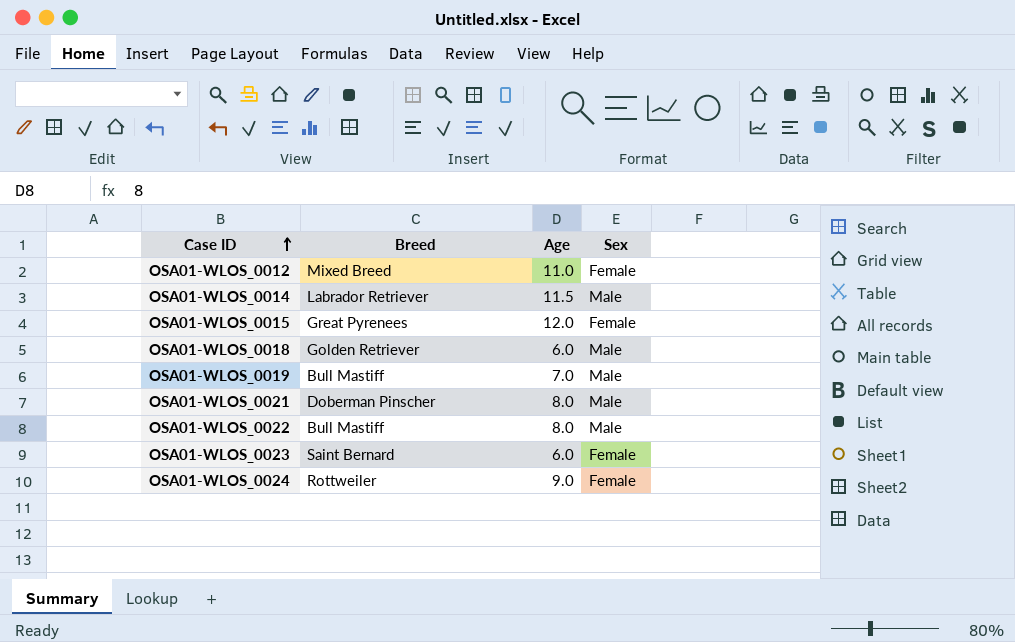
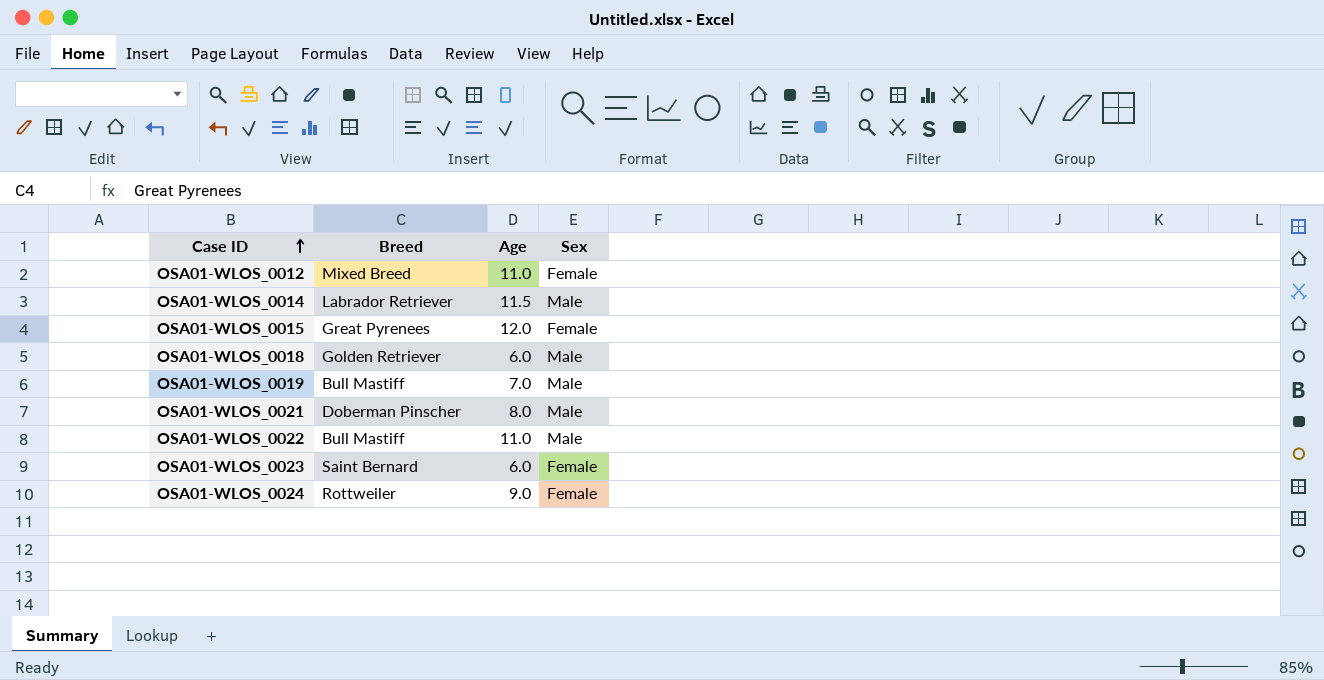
OSA01-WLOS_0022 | Age: 8.0 -> 11.0

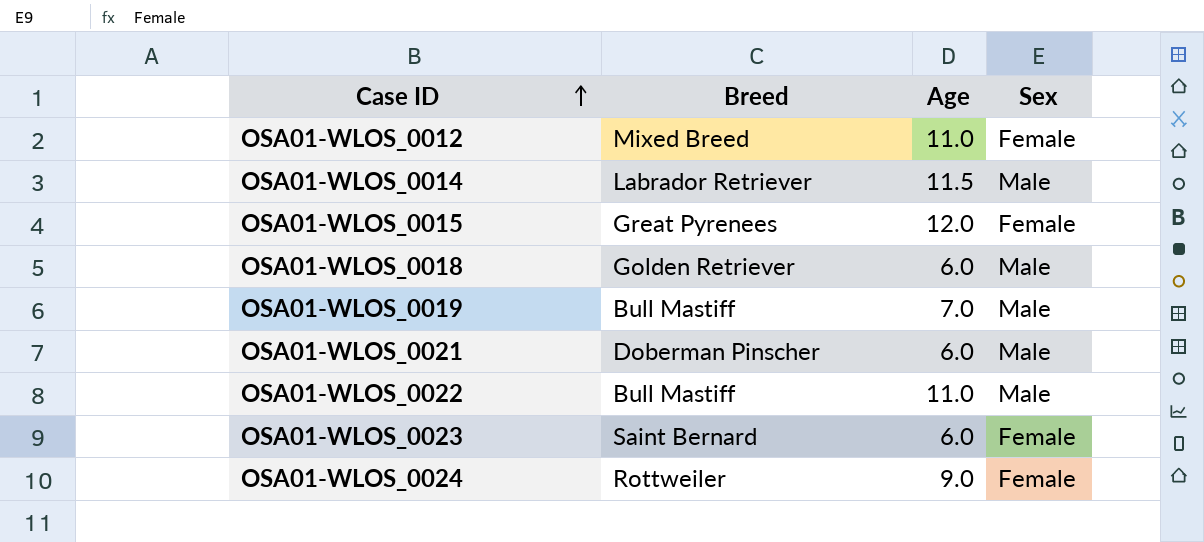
OSA01-WLOS_0021 | Age: 8.0 -> 6.0

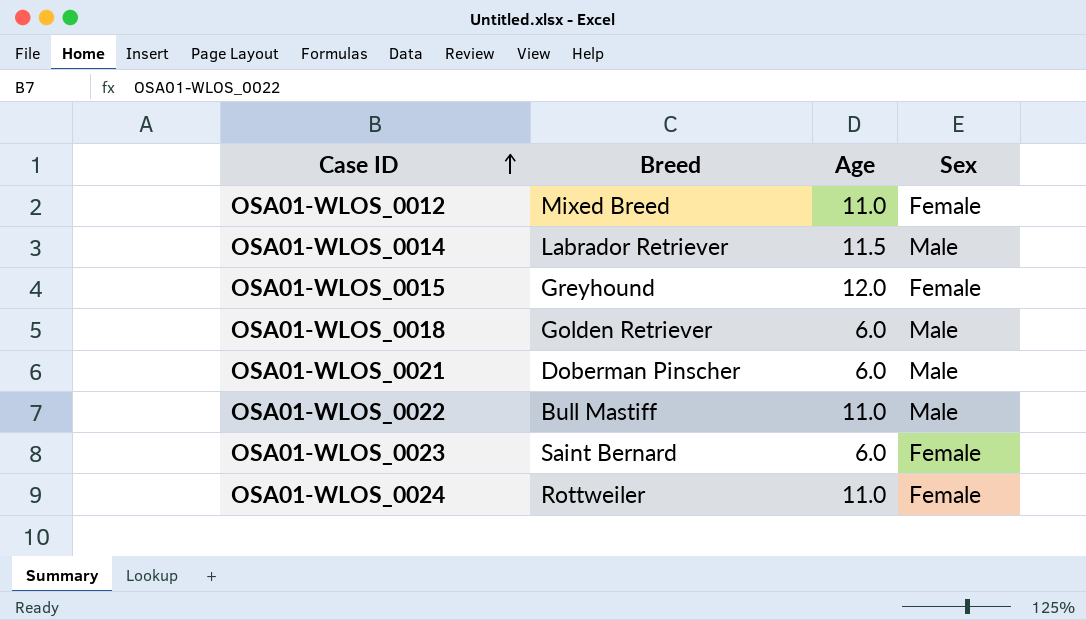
row OSA01-WLOS_0019: Bull Mastiff | 7.0 | Male -> none
OSA01-WLOS_0015 | Breed: Great Pyrenees -> Greyhound
OSA01-WLOS_0024 | Age: 9.0 -> 11.0

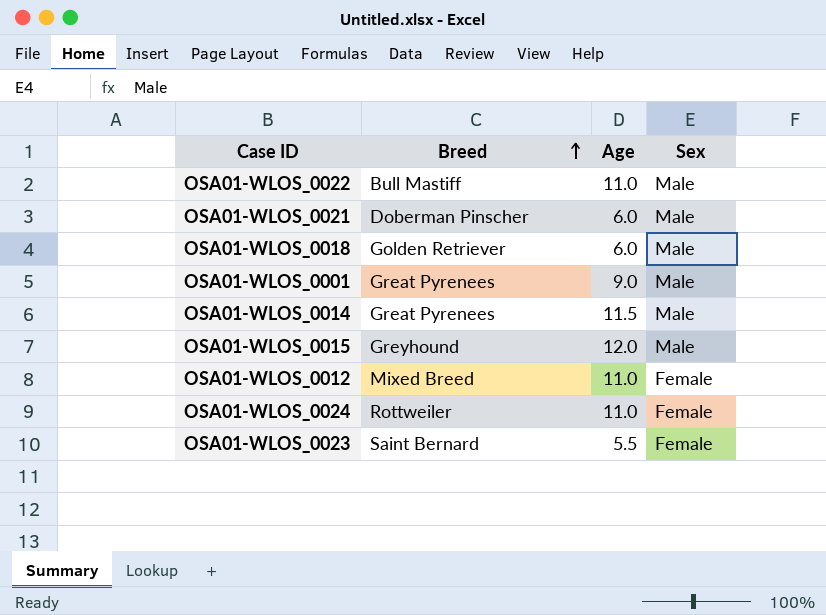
row order: Case ID ascending -> Breed ascending
row OSA01-WLOS_0001: none -> Great Pyrenees | 9.0 | Male
OSA01-WLOS_0014 | Breed: Labrador Retriever -> Great Pyrenees
OSA01-WLOS_0015 | Sex: Female -> Male
OSA01-WLOS_0023 | Age: 6.0 -> 5.5

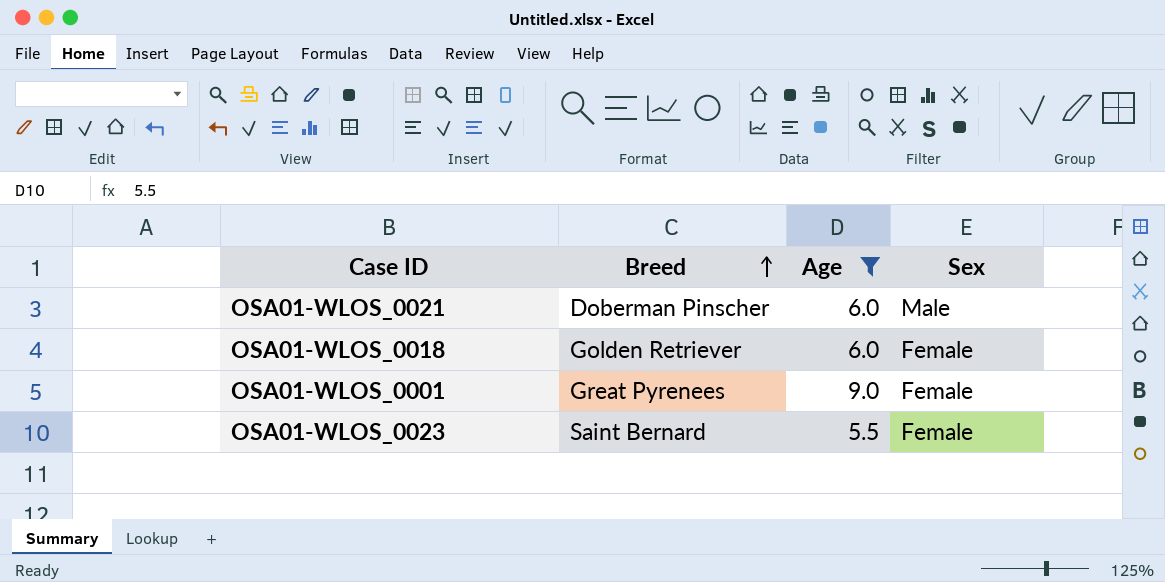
filter: none -> Age <= 9.0
OSA01-WLOS_0018 | Sex: Male -> Female
OSA01-WLOS_0001 | Sex: Male -> Female

